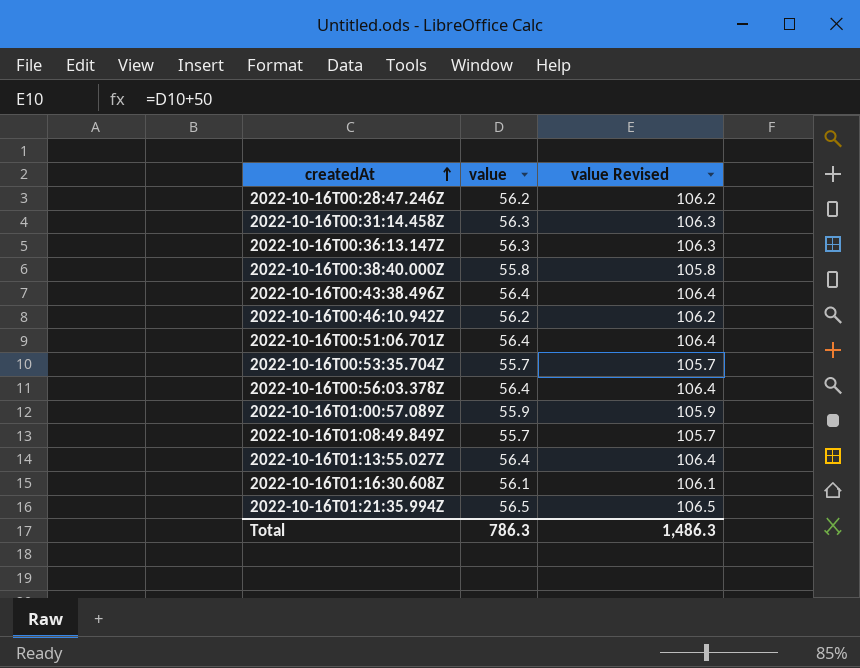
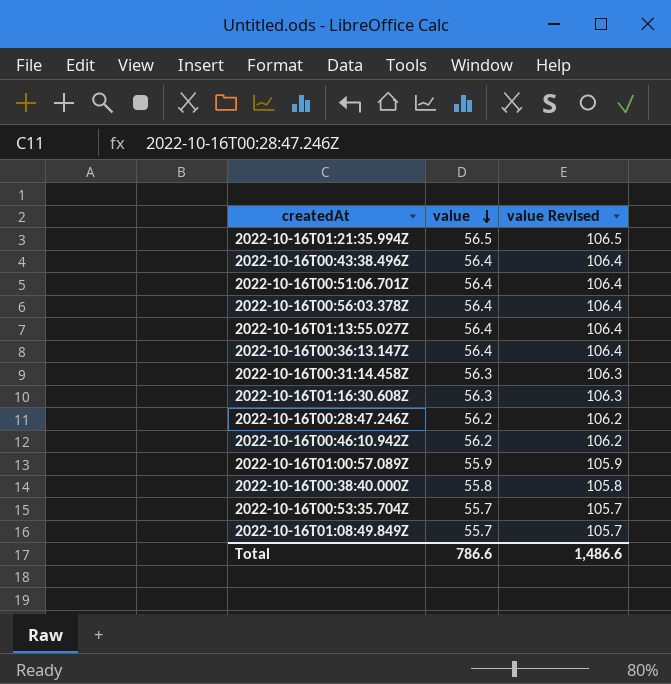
row order: createdAt ascending -> value descending
2022-10-16T00:36:13.147Z | value: 56.3 -> 56.4
2022-10-16T00:36:13.147Z | value Revised: 106.3 -> 106.4
2022-10-16T01:16:30.608Z | value: 56.1 -> 56.3
2022-10-16T01:16:30.608Z | value Revised: 106.1 -> 106.3
Total | value: 786.3 -> 786.6
Total | value Revised: 1,486.3 -> 1,486.6

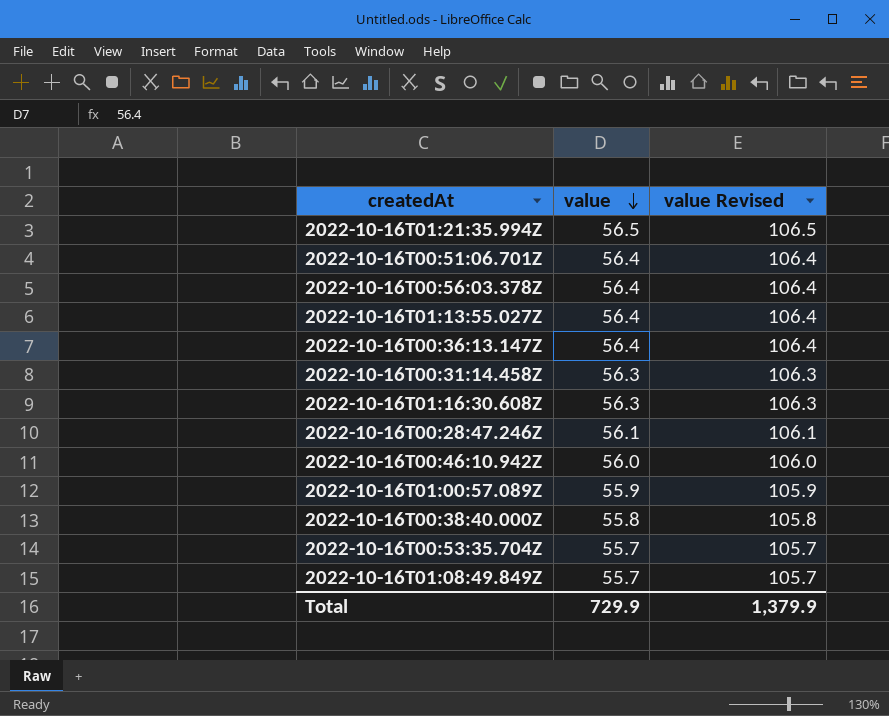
row 2022-10-16T00:43:38.496Z: 56.4 | 106.4 -> none
2022-10-16T00:28:47.246Z | value: 56.2 -> 56.1
2022-10-16T00:28:47.246Z | value Revised: 106.2 -> 106.1
2022-10-16T00:46:10.942Z | value: 56.2 -> 56.0
2022-10-16T00:46:10.942Z | value Revised: 106.2 -> 106.0
Total | value: 786.6 -> 729.9
Total | value Revised: 1,486.6 -> 1,379.9

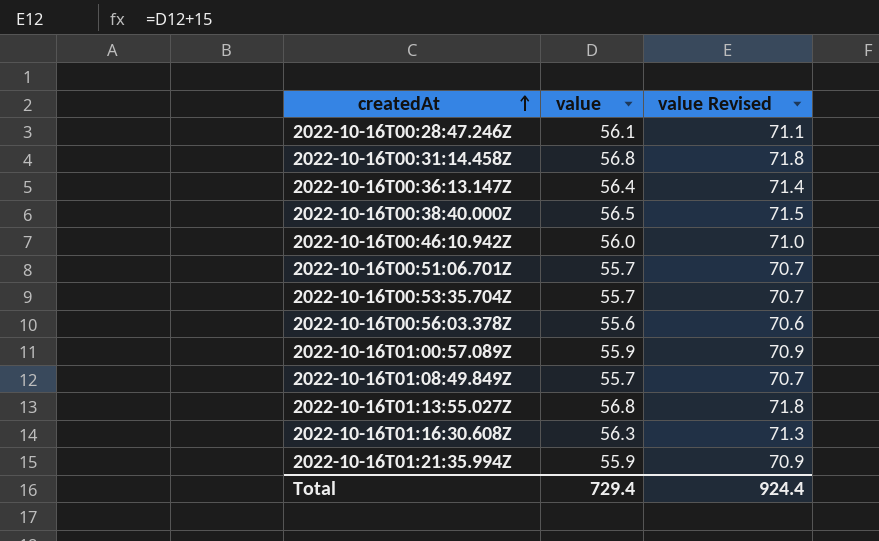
row order: value descending -> createdAt ascending
column value Revised | formula: [value] + 50 -> [value] + 15
2022-10-16T00:31:14.458Z | value: 56.3 -> 56.8
2022-10-16T00:38:40.000Z | value: 55.8 -> 56.5
2022-10-16T00:51:06.701Z | value: 56.4 -> 55.7
2022-10-16T00:56:03.378Z | value: 56.4 -> 55.6
2022-10-16T01:13:55.027Z | value: 56.4 -> 56.8
2022-10-16T01:21:35.994Z | value: 56.5 -> 55.9
Total | value: 729.9 -> 729.4
Total | value Revised: 1,379.9 -> 924.4

